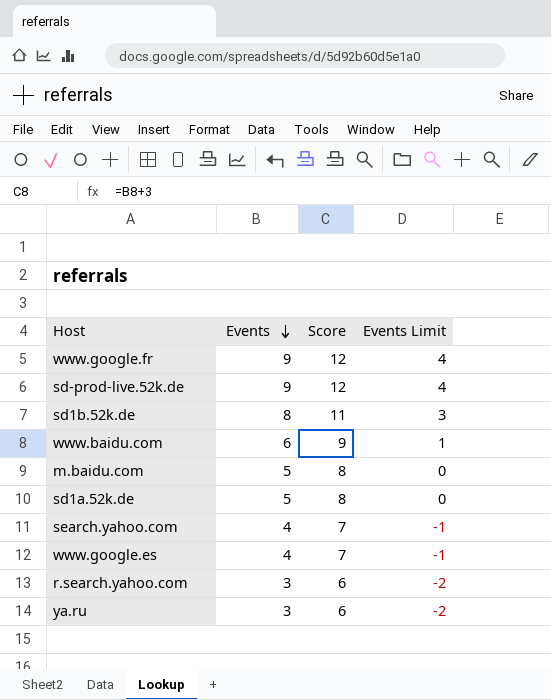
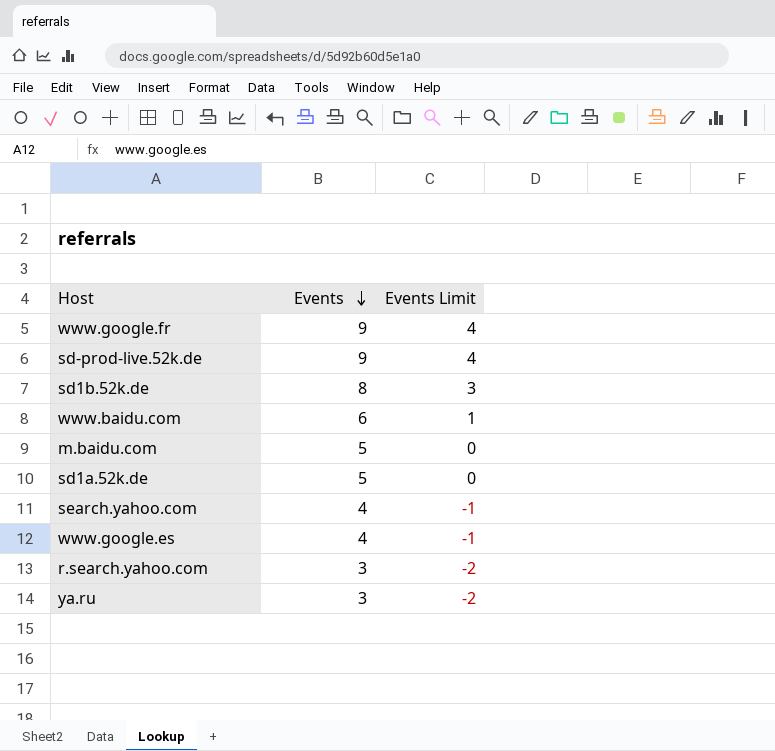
column Score | formula: [Events] + 3 -> none

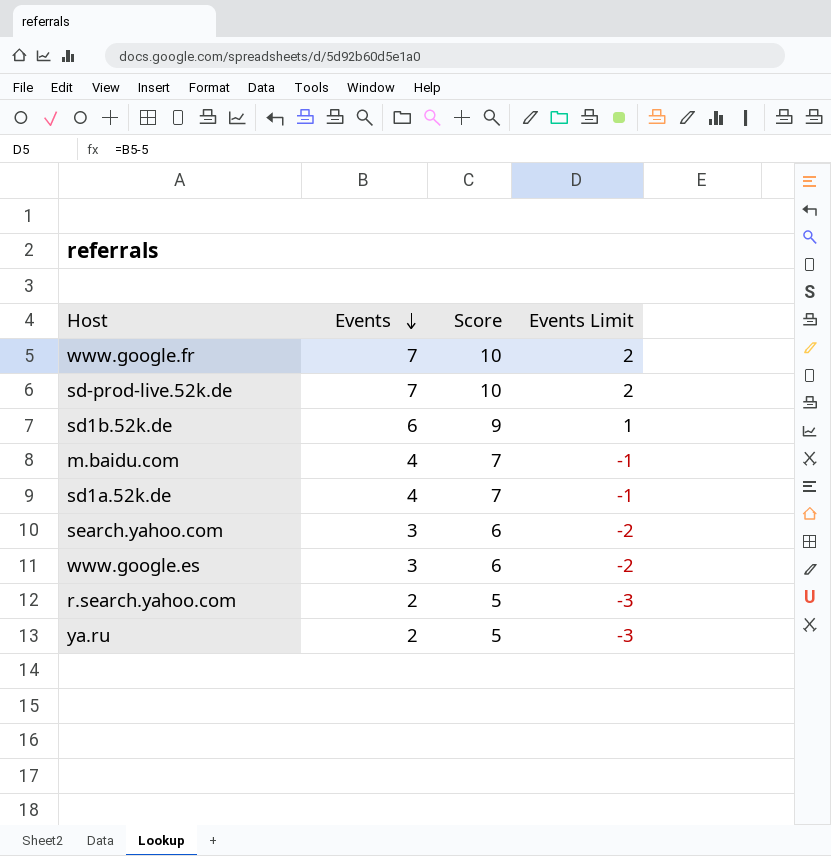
column Score | formula: none -> [Events] + 3
row www.baidu.com: 6 | 1 -> none
www.google.fr | Events: 9 -> 7
www.google.fr | Events Limit: 4 -> 2
sd-prod-live.52k.de | Events: 9 -> 7
sd-prod-live.52k.de | Events Limit: 4 -> 2
sd1b.52k.de | Events: 8 -> 6
sd1b.52k.de | Events Limit: 3 -> 1
m.baidu.com | Events: 5 -> 4
m.baidu.com | Events Limit: 0 -> -1
sd1a.52k.de | Events: 5 -> 4
sd1a.52k.de | Events Limit: 0 -> -1
search.yahoo.com | Events: 4 -> 3
search.yahoo.com | Events Limit: -1 -> -2
www.google.es | Events: 4 -> 3
www.google.es | Events Limit: -1 -> -2
r.search.yahoo.com | Events: 3 -> 2
r.search.yahoo.com | Events Limit: -2 -> -3
ya.ru | Events: 3 -> 2
ya.ru | Events Limit: -2 -> -3

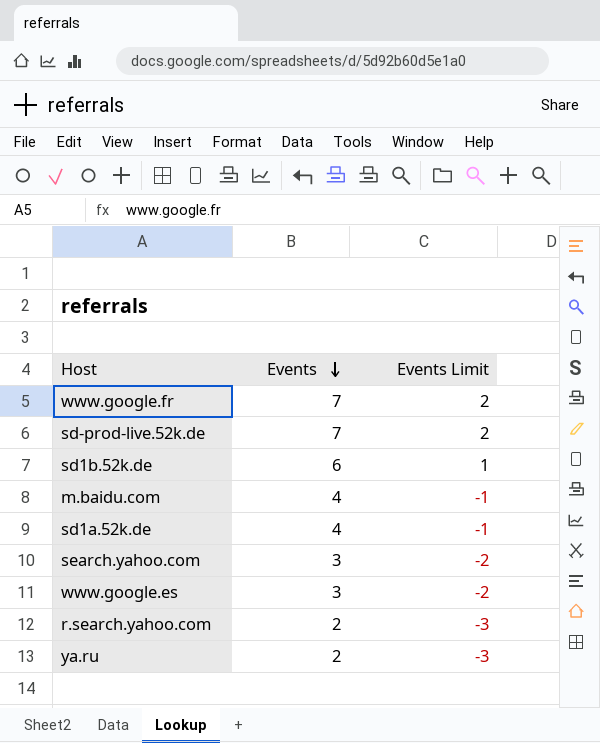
column Score | formula: [Events] + 3 -> none

